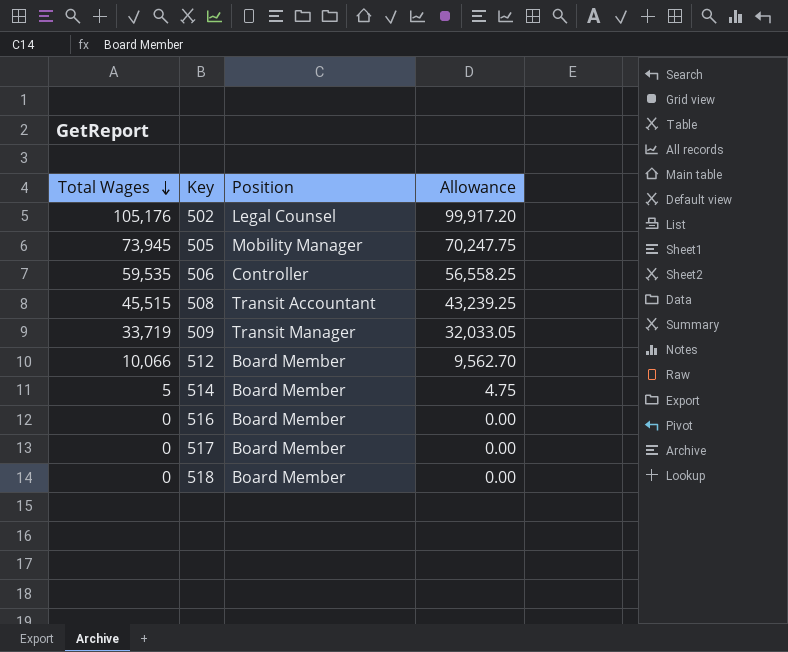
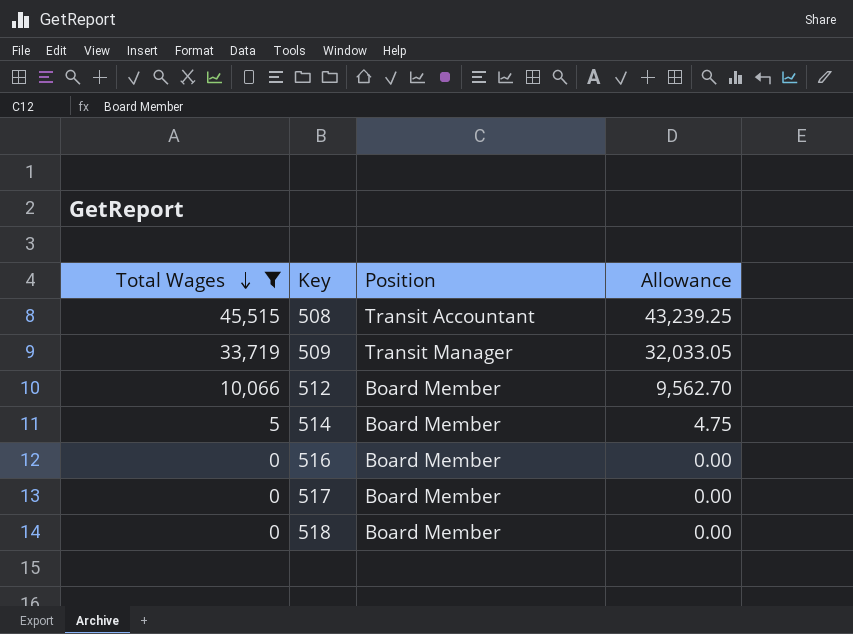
filter: none -> Total Wages <= 45,515

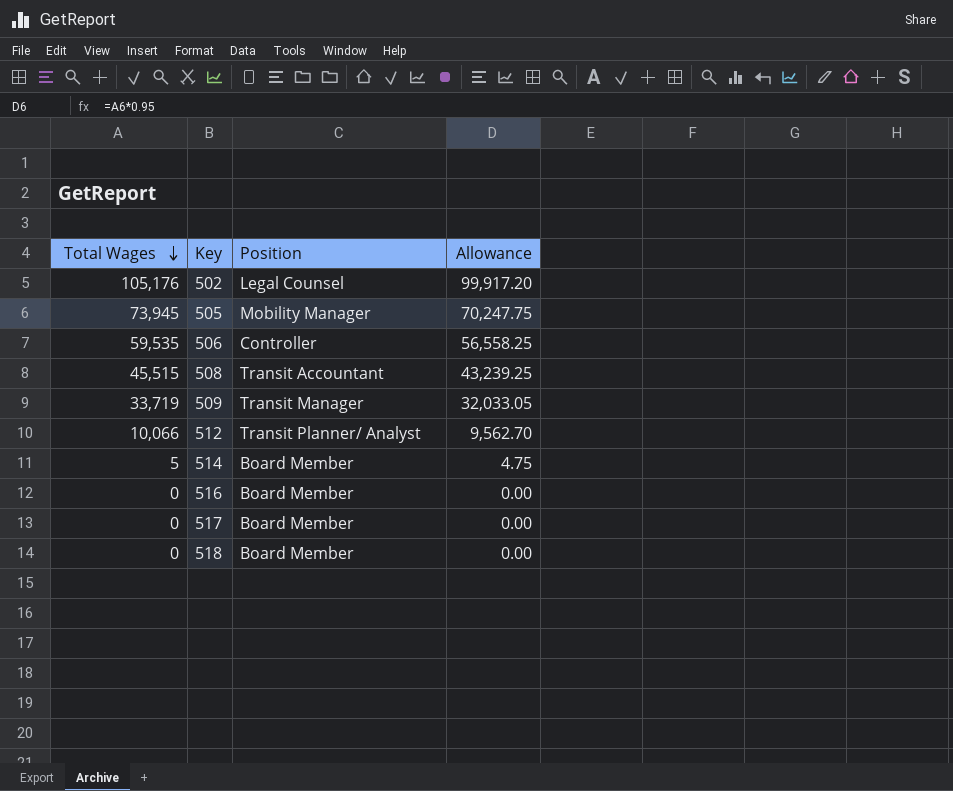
filter: Total Wages <= 45,515 -> none
512 | Position: Board Member -> Transit Planner/ Analyst

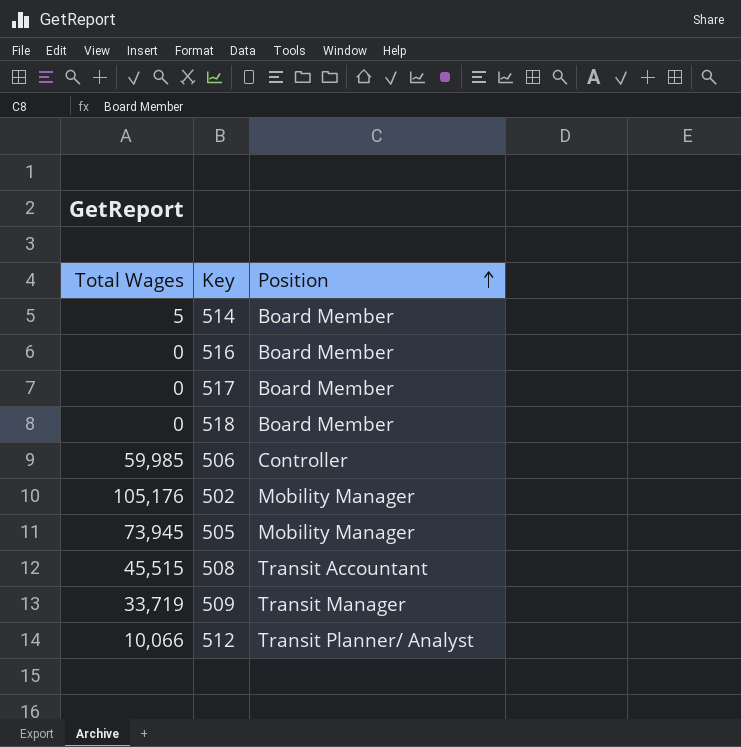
row order: Total Wages descending -> Position ascending
column Allowance | formula: [Total Wages] * 0.95 -> none
506 | Total Wages: 59,535 -> 59,985
502 | Position: Legal Counsel -> Mobility Manager

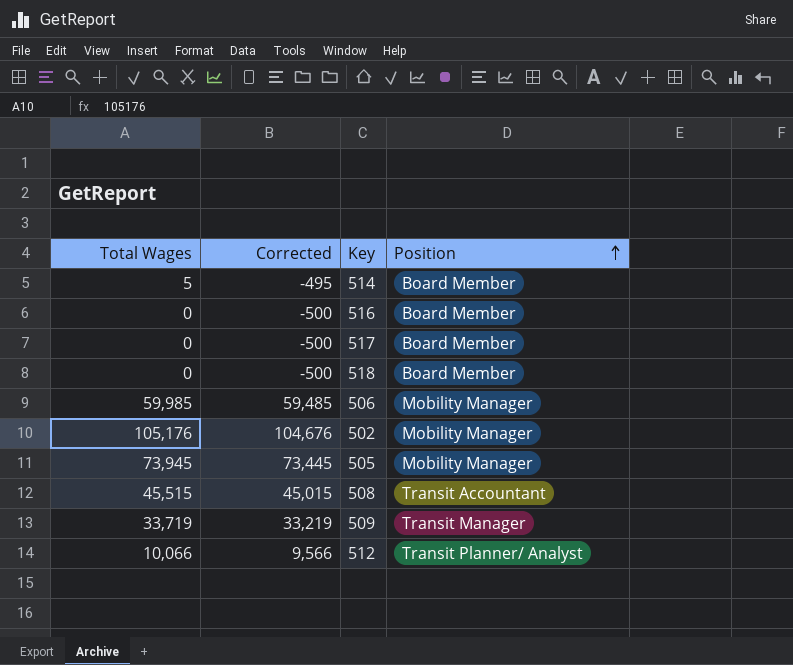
column Corrected | formula: none -> [Total Wages] - 500
506 | Position: Controller -> Mobility Manager

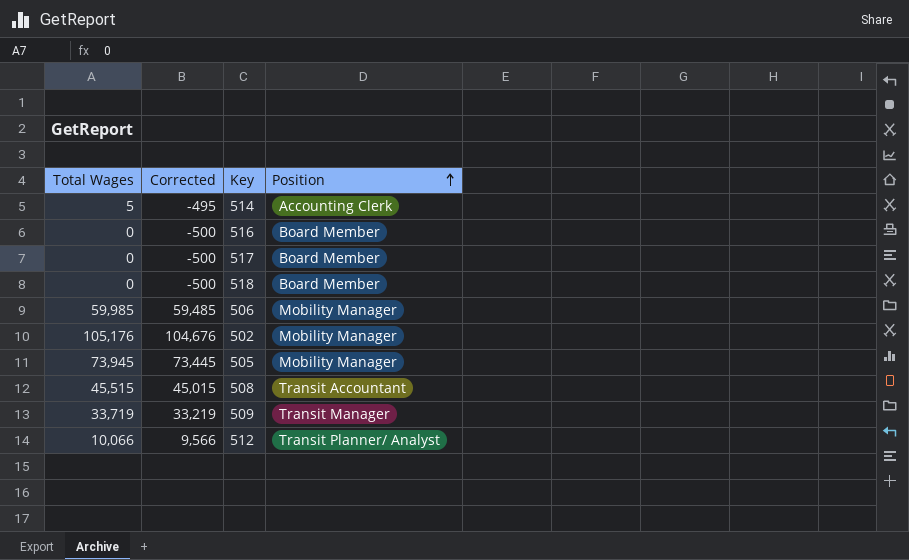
514 | Position: Board Member -> Accounting Clerk

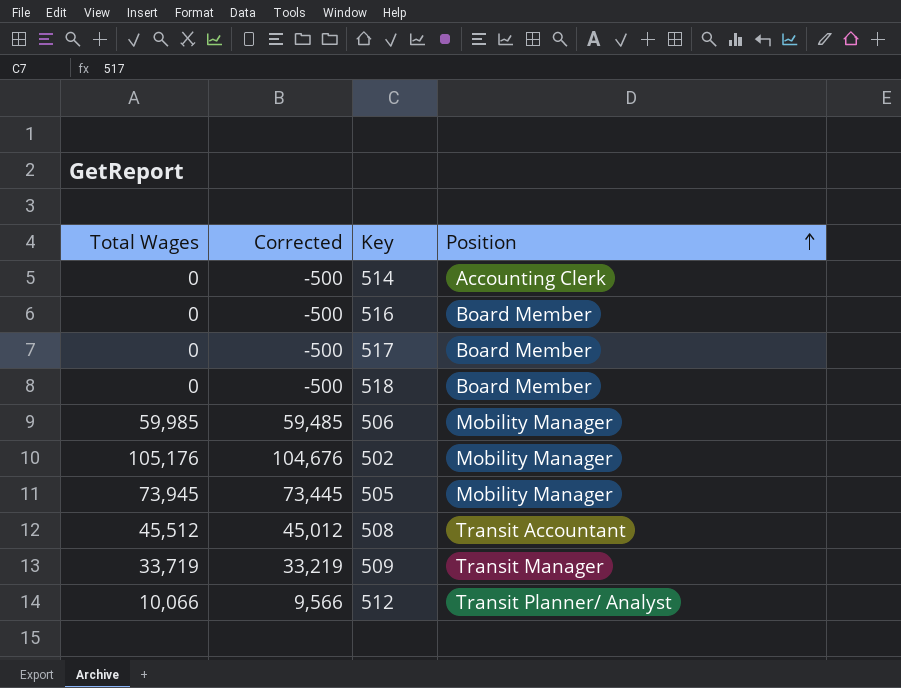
514 | Total Wages: 5 -> 0
514 | Corrected: -495 -> -500
508 | Total Wages: 45,515 -> 45,512
508 | Corrected: 45,015 -> 45,012

